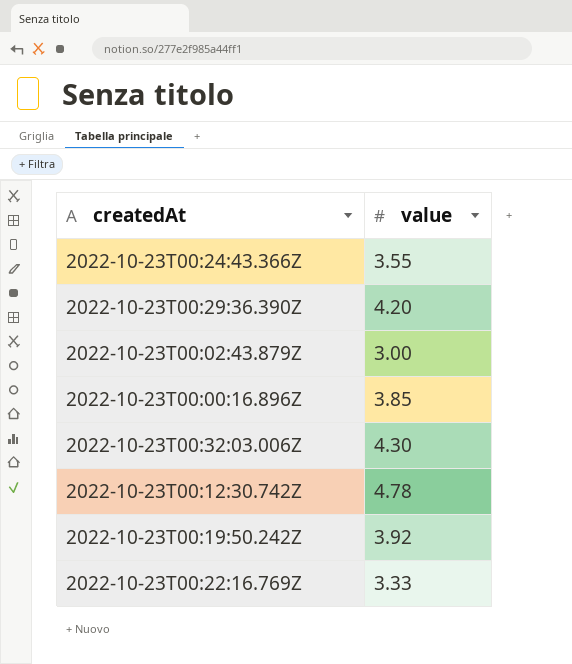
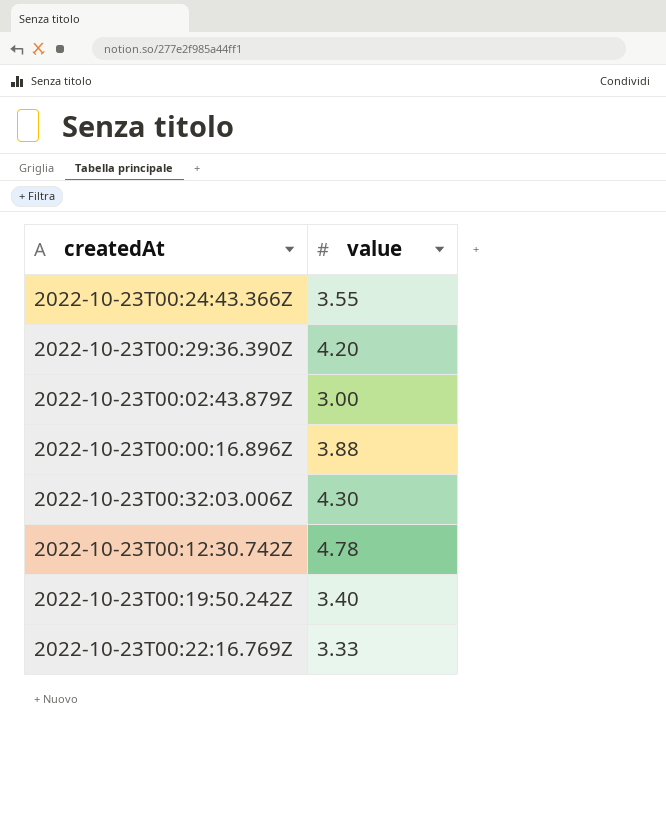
2022-10-23T00:00:16.896Z | value: 3.85 -> 3.88
2022-10-23T00:19:50.242Z | value: 3.92 -> 3.40

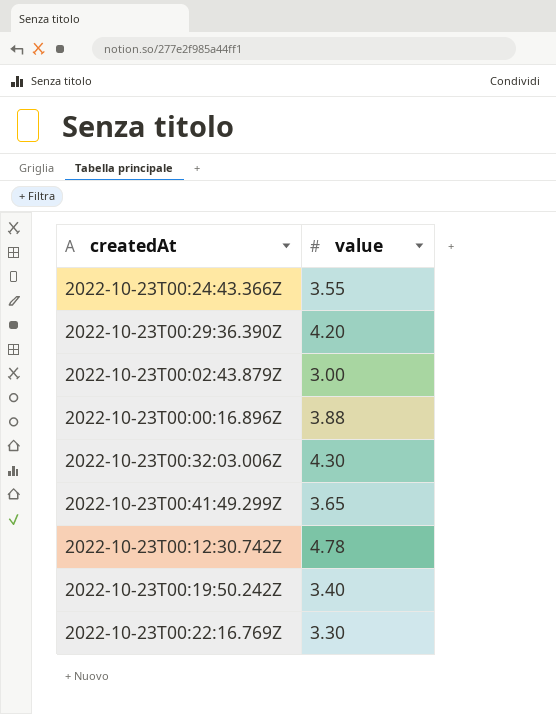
row 2022-10-23T00:41:49.299Z: none -> 3.65
2022-10-23T00:22:16.769Z | value: 3.33 -> 3.30

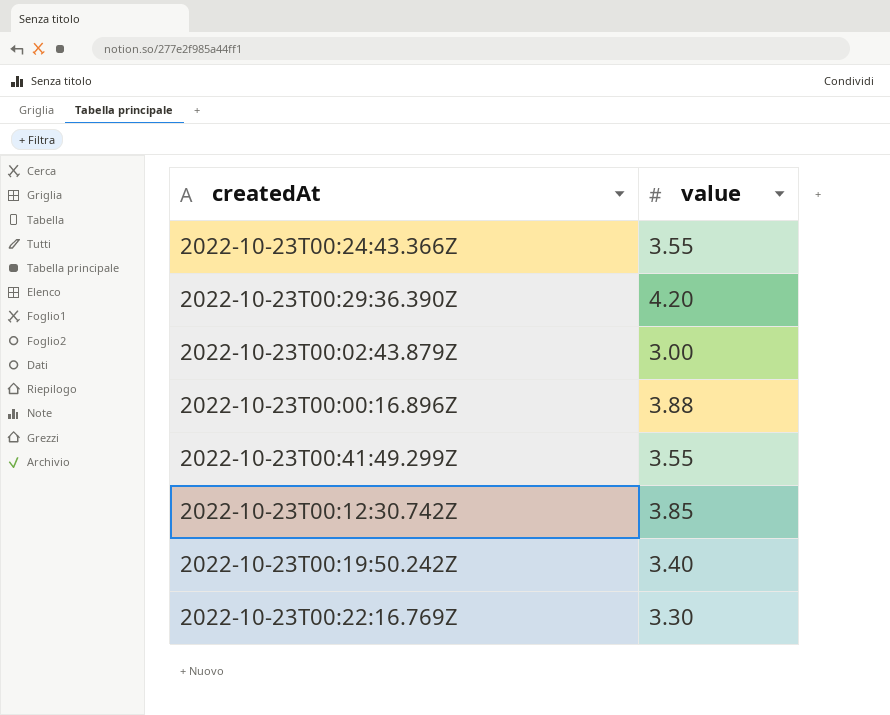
row 2022-10-23T00:32:03.006Z: 4.30 -> none
2022-10-23T00:41:49.299Z | value: 3.65 -> 3.55
2022-10-23T00:12:30.742Z | value: 4.78 -> 3.85

